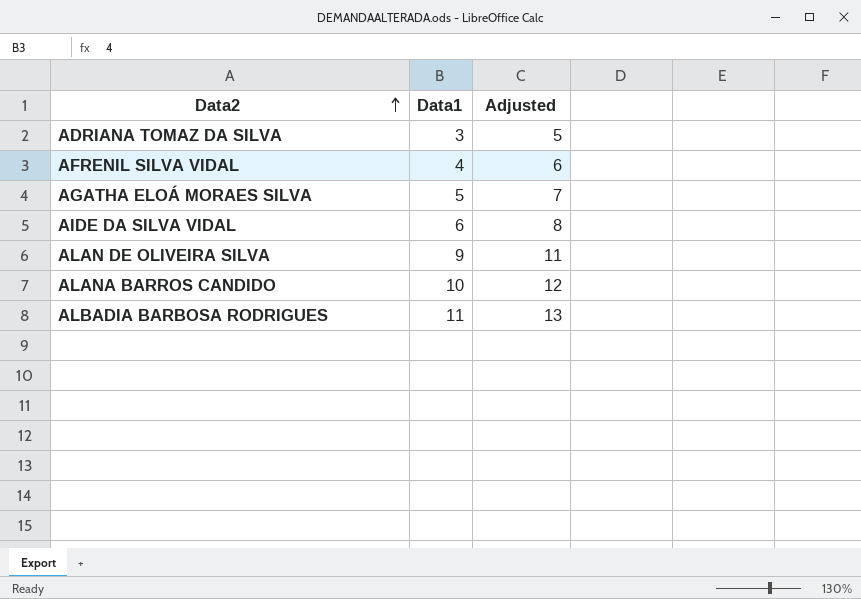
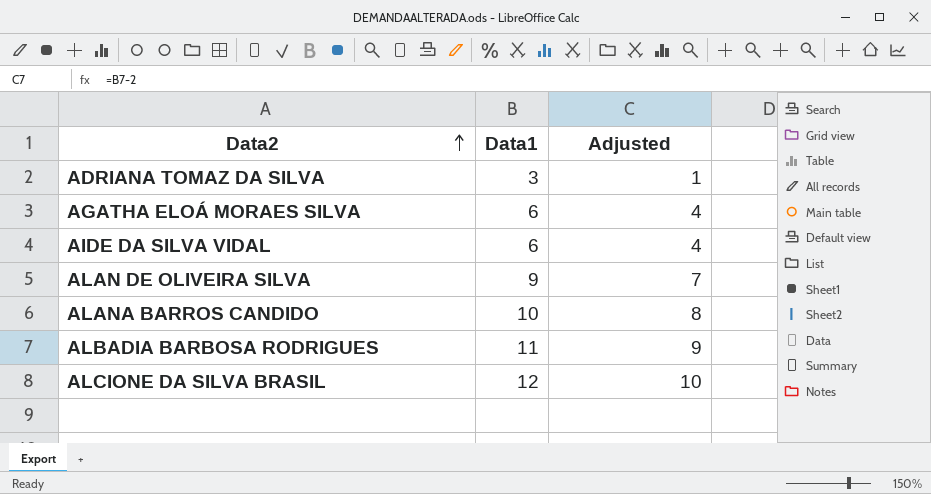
column Adjusted | formula: [Data1] + 2 -> [Data1] - 2
row AFRENIL SILVA VIDAL: 4 | 6 -> none
AGATHA ELOÁ MORAES SILVA | Data1: 5 -> 6
row ALCIONE DA SILVA BRASIL: none -> 12 | 10

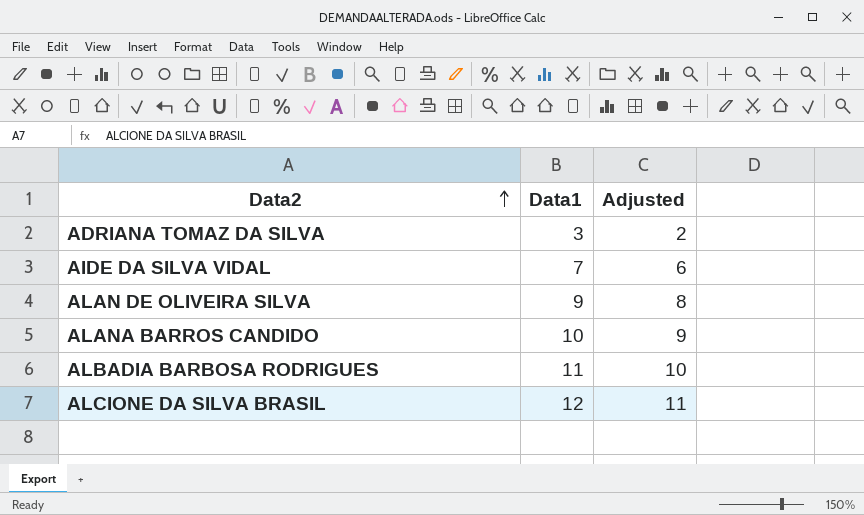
column Adjusted | formula: [Data1] - 2 -> [Data1] - 1
row AGATHA ELOÁ MORAES SILVA: 6 | 4 -> none
AIDE DA SILVA VIDAL | Data1: 6 -> 7

